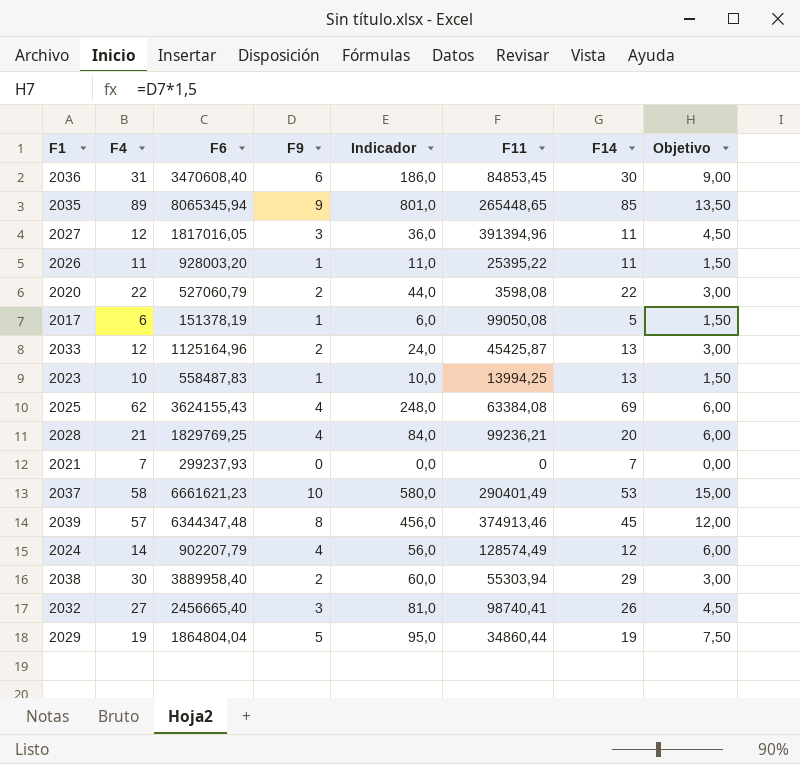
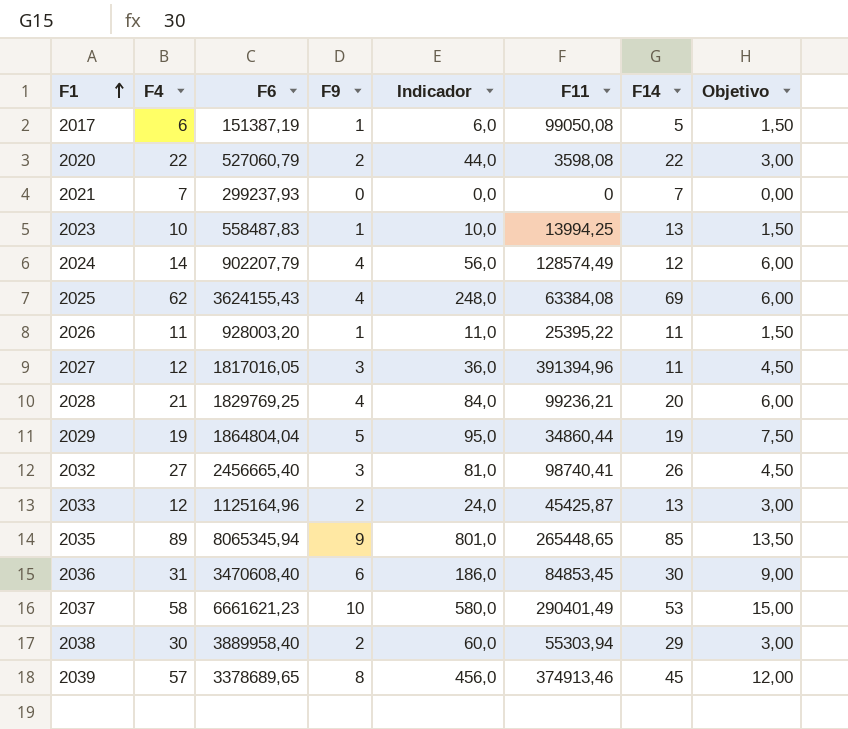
row order: none -> F1 ascending
2017 | F6: 151378,19 -> 151387,19
2039 | F6: 6344347,48 -> 3378689,65

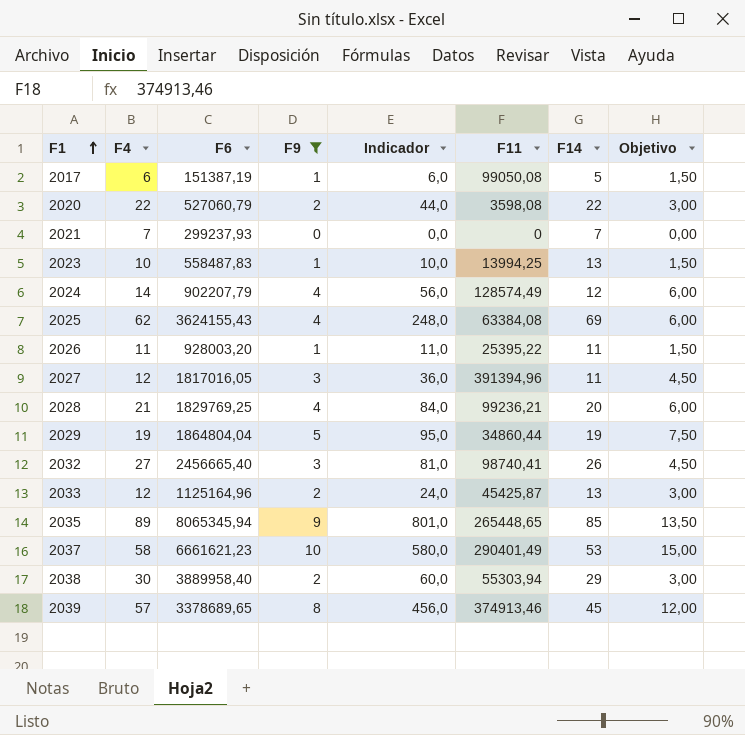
filter: none -> F9 != 6

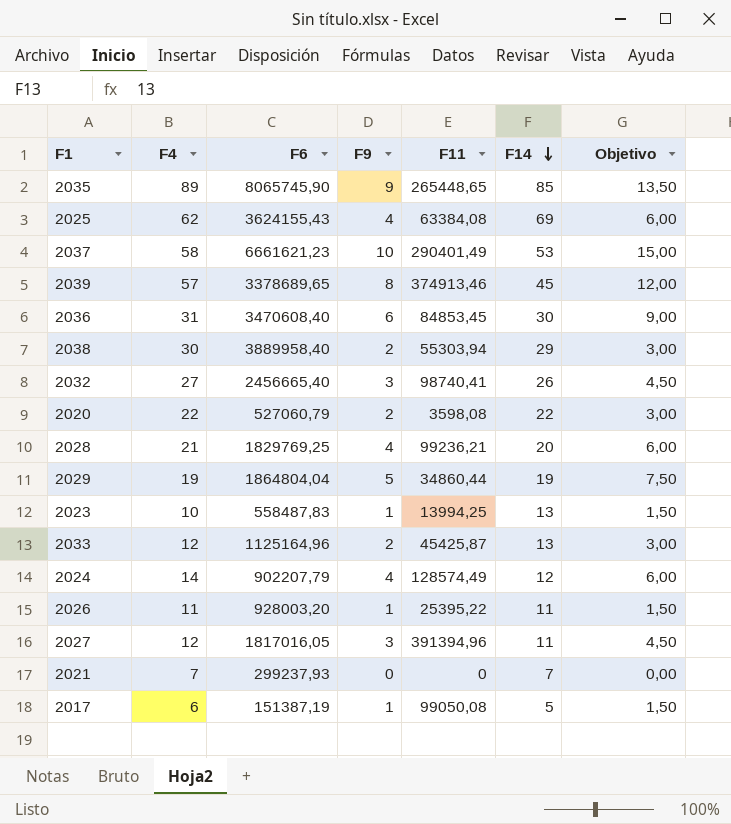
filter: F9 != 6 -> none
row order: F1 ascending -> F14 descending
column Indicador | formula: [F4] * [F9] -> none
2035 | F6: 8065345,94 -> 8065745,90

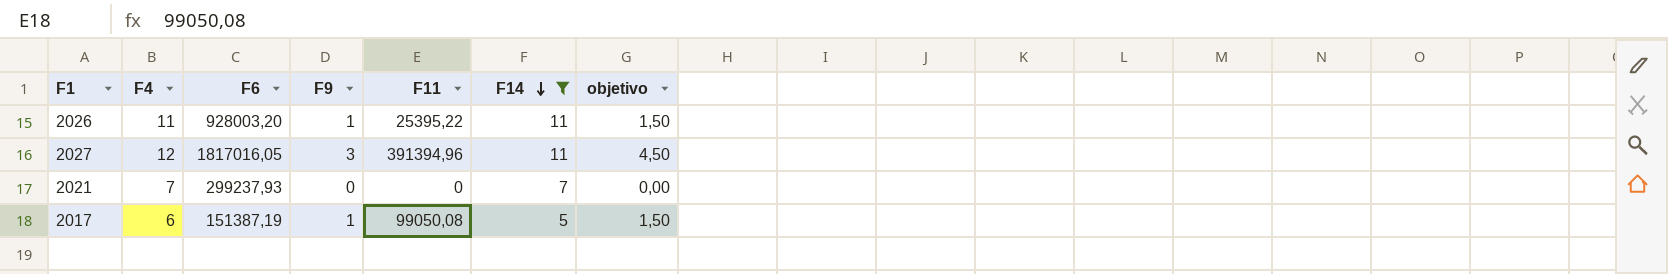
filter: none -> F14 <= 11
column name: Objetivo -> objetivo

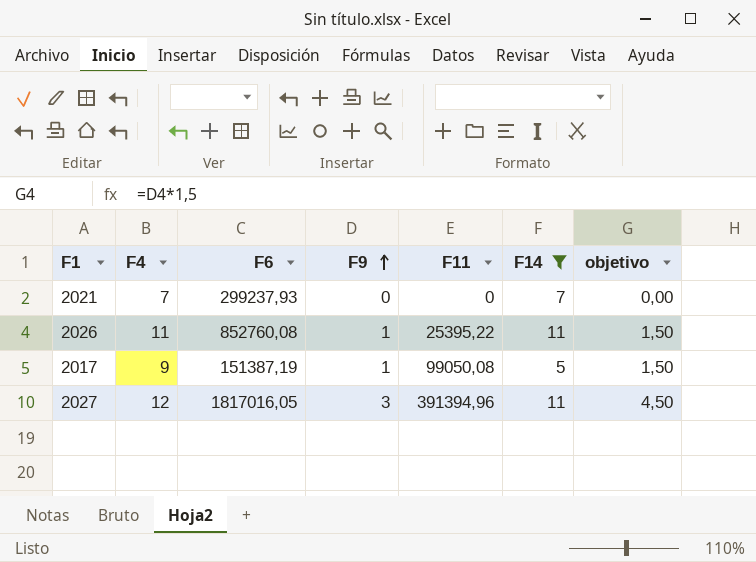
row order: F14 descending -> F9 ascending
2026 | F6: 928003,20 -> 852760,08
2017 | F4: 6 -> 9

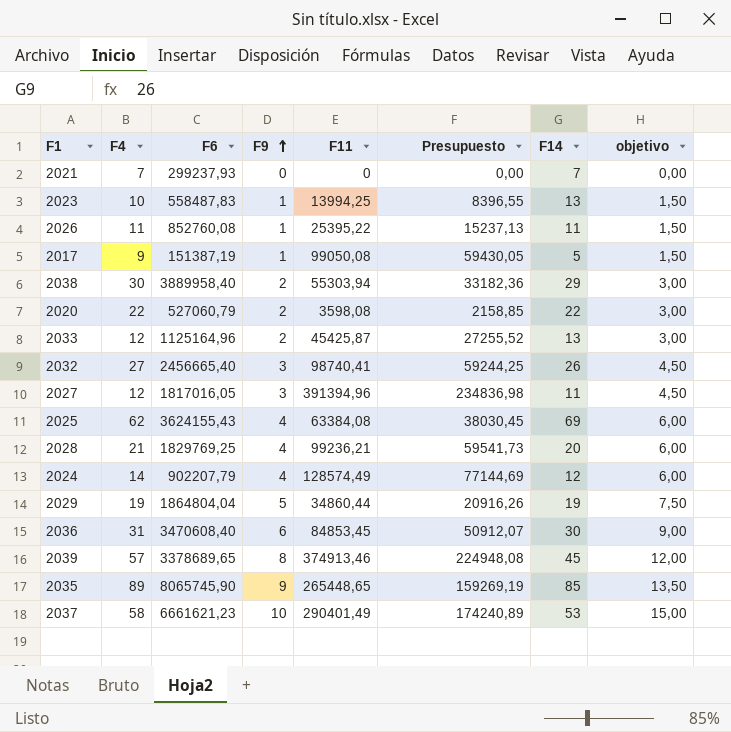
filter: F14 <= 11 -> none
column Presupuesto | formula: none -> [F11] * 0,6

